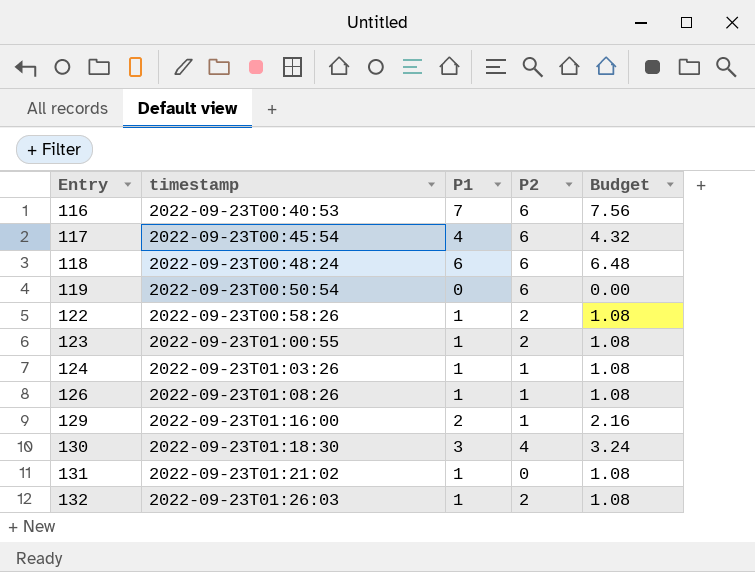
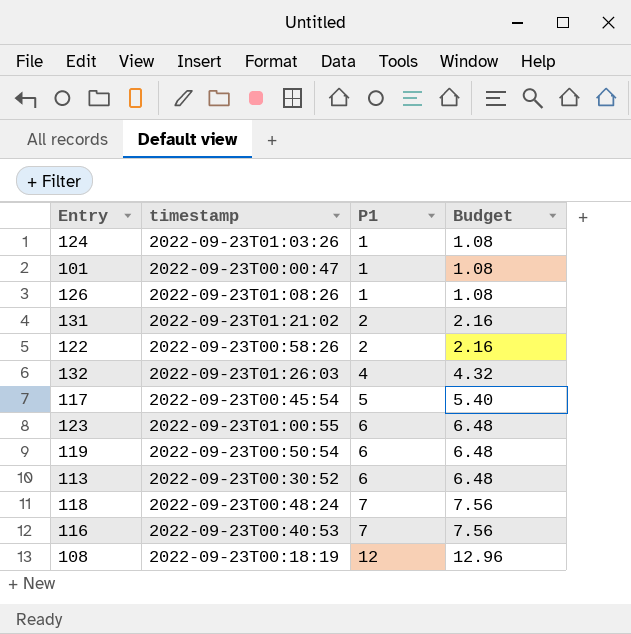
row order: Entry ascending -> P1 ascending
column P2 | position: 4 -> none
row 129: 2022-09-23T01:16:00 | 2 | 1 | 2.16 -> none
row 130: 2022-09-23T01:18:30 | 3 | 4 | 3.24 -> none
row 101: none -> 2022-09-23T00:00:47 | 1 | 1.08
131 | P1: 1 -> 2
131 | Budget: 1.08 -> 2.16
122 | P1: 1 -> 2
122 | Budget: 1.08 -> 2.16
132 | P1: 1 -> 4
132 | Budget: 1.08 -> 4.32
117 | P1: 4 -> 5
117 | Budget: 4.32 -> 5.40
123 | P1: 1 -> 6
123 | Budget: 1.08 -> 6.48
119 | P1: 0 -> 6
119 | Budget: 0.00 -> 6.48
row 113: none -> 2022-09-23T00:30:52 | 6 | 6.48
118 | P1: 6 -> 7
118 | Budget: 6.48 -> 7.56
row 108: none -> 2022-09-23T00:18:19 | 12 | 12.96

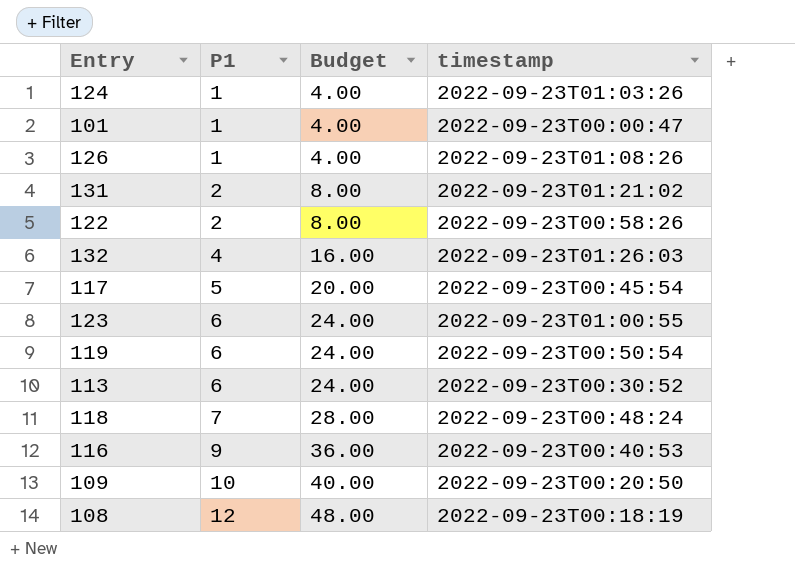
column Budget | formula: [P1] * 1.08 -> [P1] * 4
column timestamp | position: 2 -> 4
116 | P1: 7 -> 9
row 109: none -> 10 | 40.00 | 2022-09-23T00:20:50

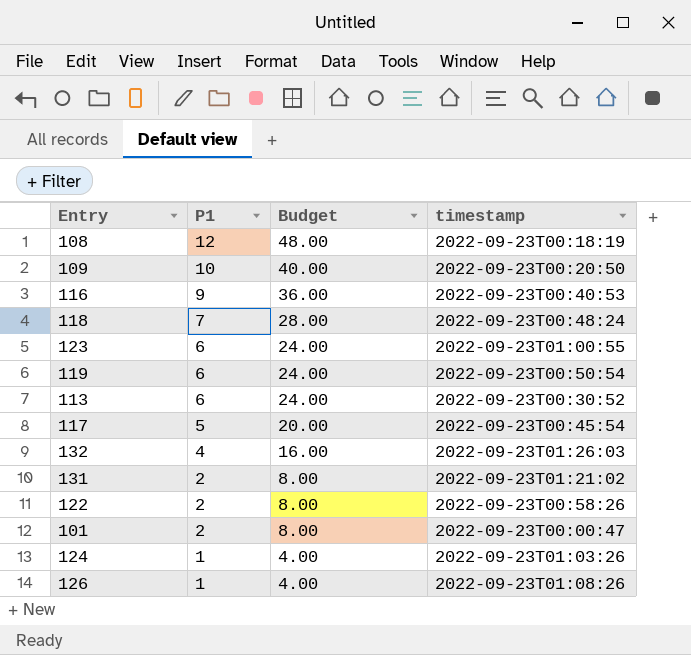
row order: P1 ascending -> P1 descending
101 | P1: 1 -> 2
101 | Budget: 4.00 -> 8.00

